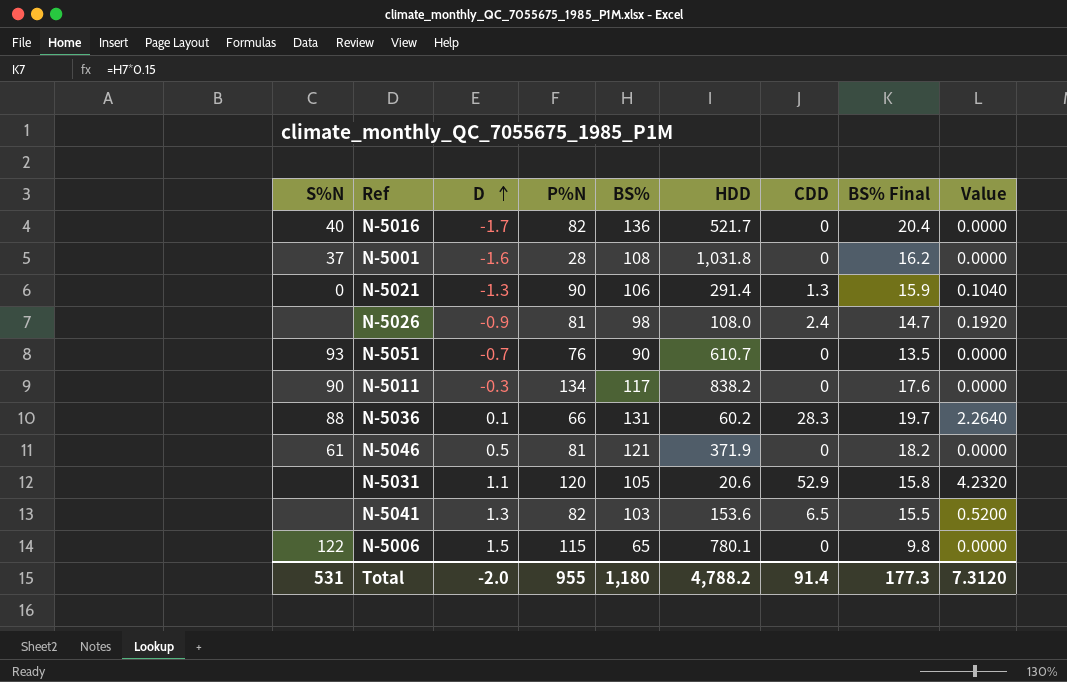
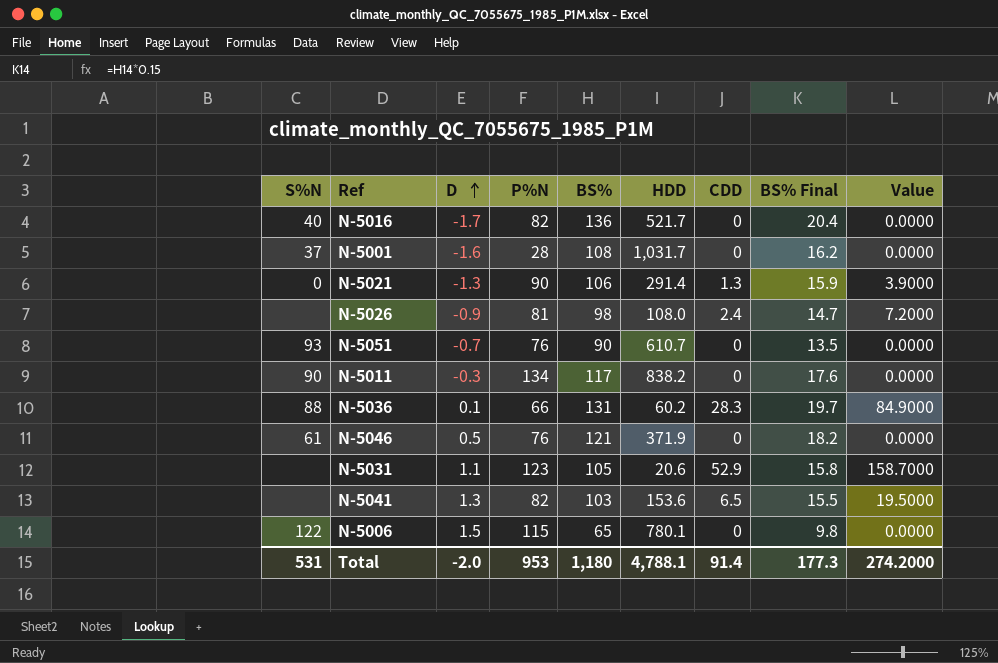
column Value | formula: [CDD] * 0.08 -> [CDD] * 3
N-5001 | HDD: 1,031.8 -> 1,031.7
N-5046 | P%N: 81 -> 76
N-5031 | P%N: 120 -> 123
Total | P%N: 955 -> 953
Total | HDD: 4,788.2 -> 4,788.1
Total | Value: 7.3120 -> 274.2000

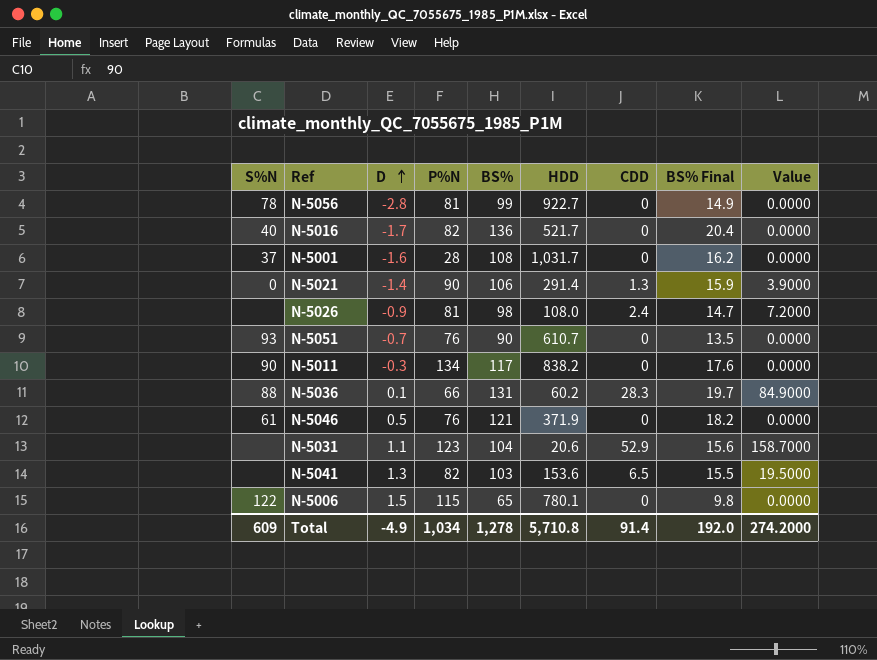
row N-5056: none -> 78 | -2.8 | 81 | 99 | 922.7 | 0 | 14.9 | 0.0000
N-5021 | D: -1.3 -> -1.4
N-5031 | BS%: 105 -> 104
N-5031 | BS% Final: 15.8 -> 15.6
Total | S%N: 531 -> 609
Total | D: -2.0 -> -4.9
Total | P%N: 953 -> 1,034
Total | BS%: 1,180 -> 1,278
Total | HDD: 4,788.1 -> 5,710.8
Total | BS% Final: 177.3 -> 192.0

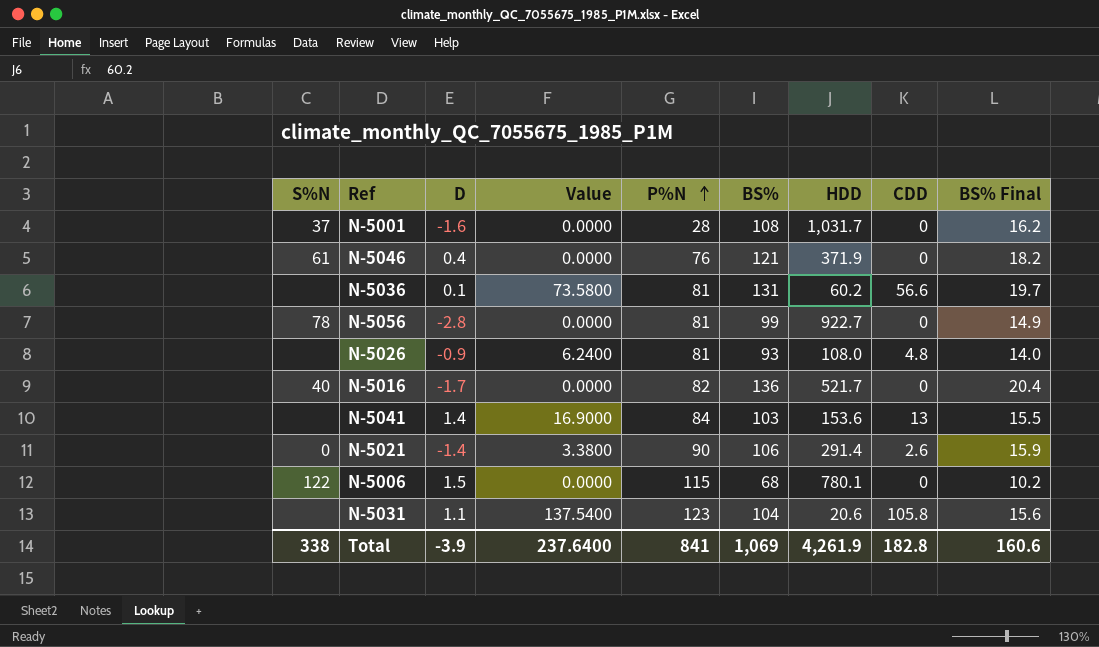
row order: D ascending -> P%N ascending
column Value | formula: [CDD] * 3 -> [CDD] * 1.3
column Value | position: 9 -> 4
row N-5051: 93 | -0.7 | 76 | 90 | 610.7 | 0 | 13.5 | 0.0000 -> none
row N-5011: 90 | -0.3 | 134 | 117 | 838.2 | 0 | 17.6 | 0.0000 -> none
N-5046 | D: 0.5 -> 0.4
N-5036 | S%N: 88 -> none
N-5036 | P%N: 66 -> 81
N-5036 | CDD: 28.3 -> 56.6
N-5026 | BS%: 98 -> 93
N-5026 | CDD: 2.4 -> 4.8
N-5026 | BS% Final: 14.7 -> 14.0
N-5041 | D: 1.3 -> 1.4
N-5041 | P%N: 82 -> 84
N-5041 | CDD: 6.5 -> 13
N-5021 | CDD: 1.3 -> 2.6
N-5006 | BS%: 65 -> 68
N-5006 | BS% Final: 9.8 -> 10.2
N-5031 | CDD: 52.9 -> 105.8
Total | S%N: 609 -> 338
Total | D: -4.9 -> -3.9
Total | Value: 274.2000 -> 237.6400
Total | P%N: 1,034 -> 841
Total | BS%: 1,278 -> 1,069
Total | HDD: 5,710.8 -> 4,261.9
Total | CDD: 91.4 -> 182.8
Total | BS% Final: 192.0 -> 160.6

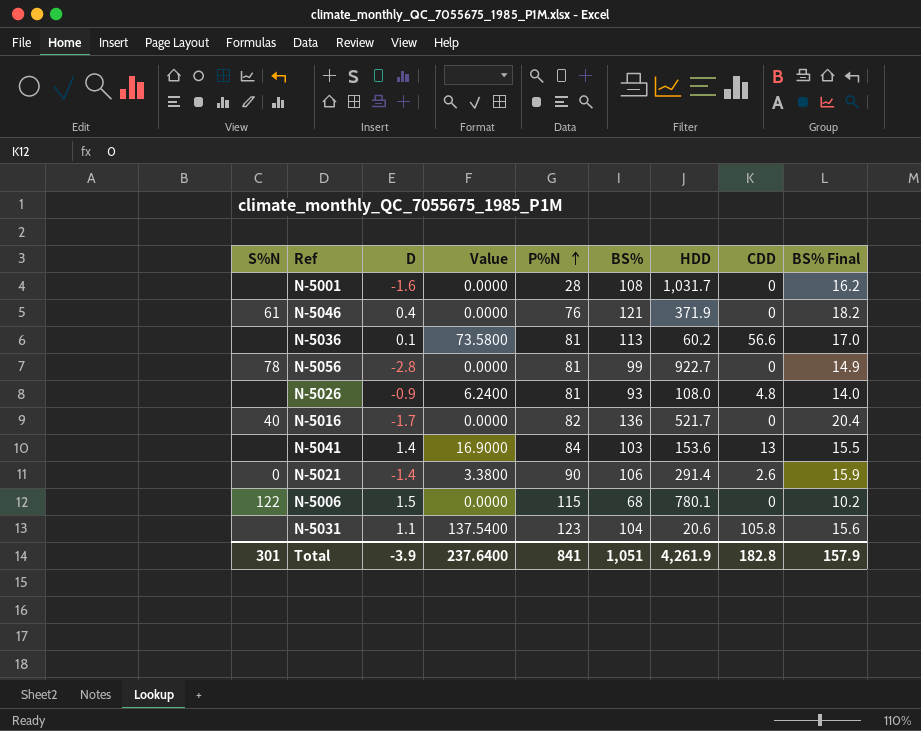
N-5001 | S%N: 37 -> none
N-5036 | BS%: 131 -> 113
N-5036 | BS% Final: 19.7 -> 17.0
Total | S%N: 338 -> 301
Total | BS%: 1,069 -> 1,051
Total | BS% Final: 160.6 -> 157.9

